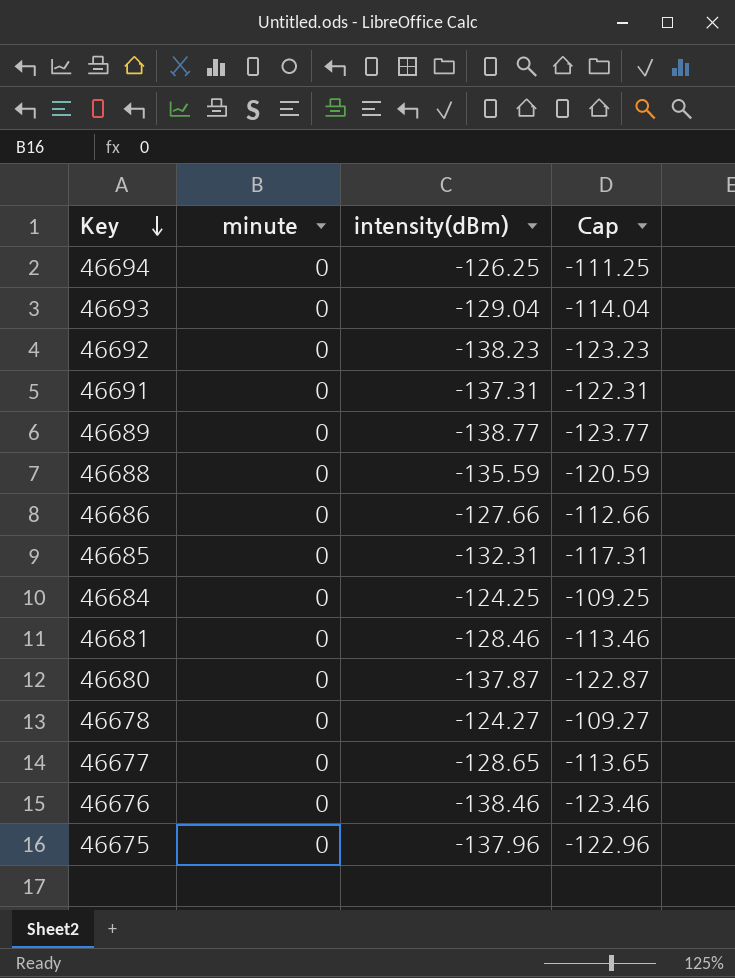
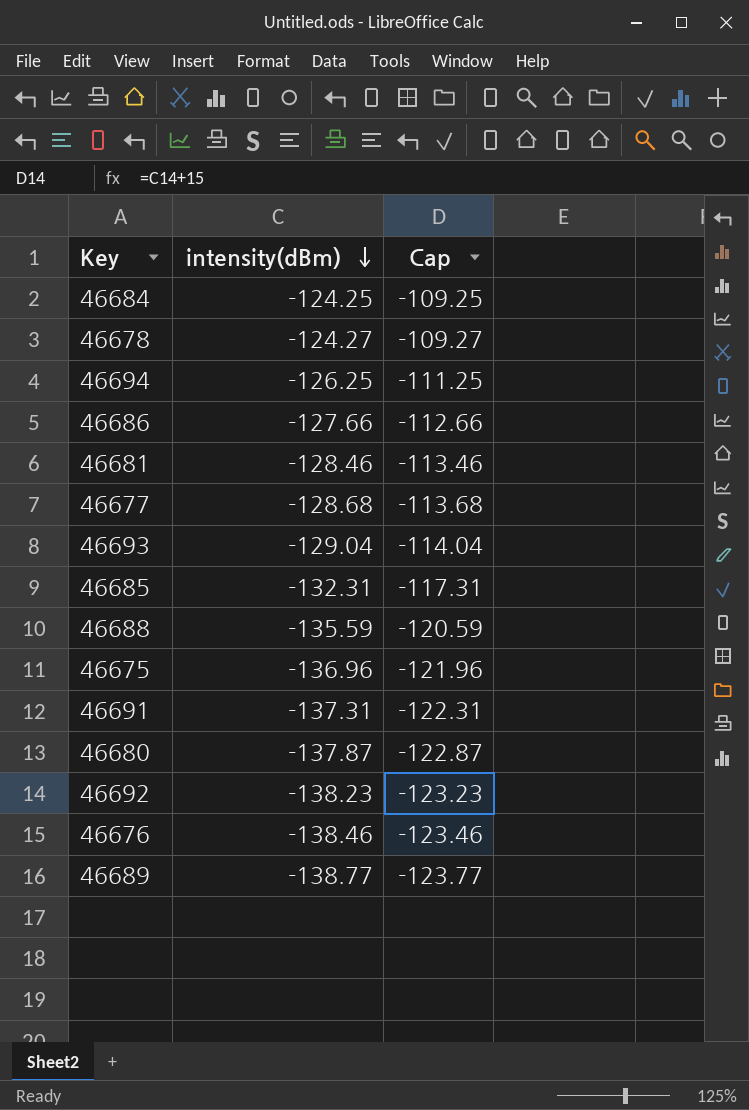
row order: Key descending -> intensity(dBm) descending
column minute | position: 2 -> none
46677 | intensity(dBm): -128.65 -> -128.68
46677 | Cap: -113.65 -> -113.68
46675 | intensity(dBm): -137.96 -> -136.96
46675 | Cap: -122.96 -> -121.96

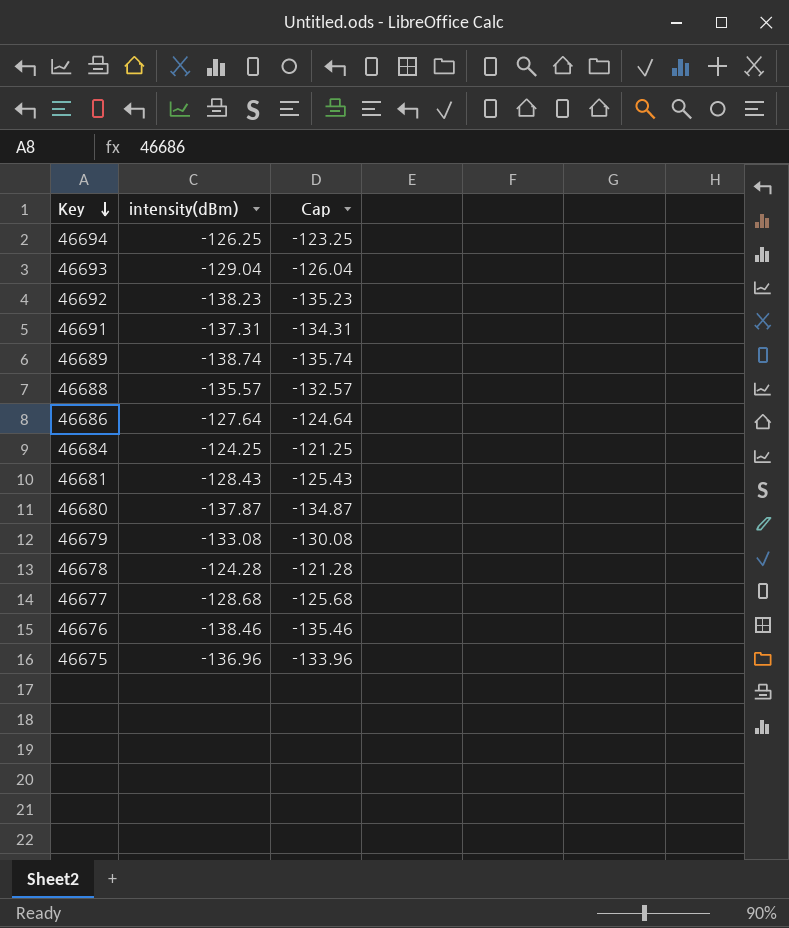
row order: intensity(dBm) descending -> Key descending
column Cap | formula: [intensity(dBm)] + 15 -> [intensity(dBm)] + 3
row 46685: -132.31 | -117.31 -> none
46689 | intensity(dBm): -138.77 -> -138.74
46688 | intensity(dBm): -135.59 -> -135.57
46686 | intensity(dBm): -127.66 -> -127.64
46681 | intensity(dBm): -128.46 -> -128.43
row 46679: none -> -133.08 | -130.08
46678 | intensity(dBm): -124.27 -> -124.28

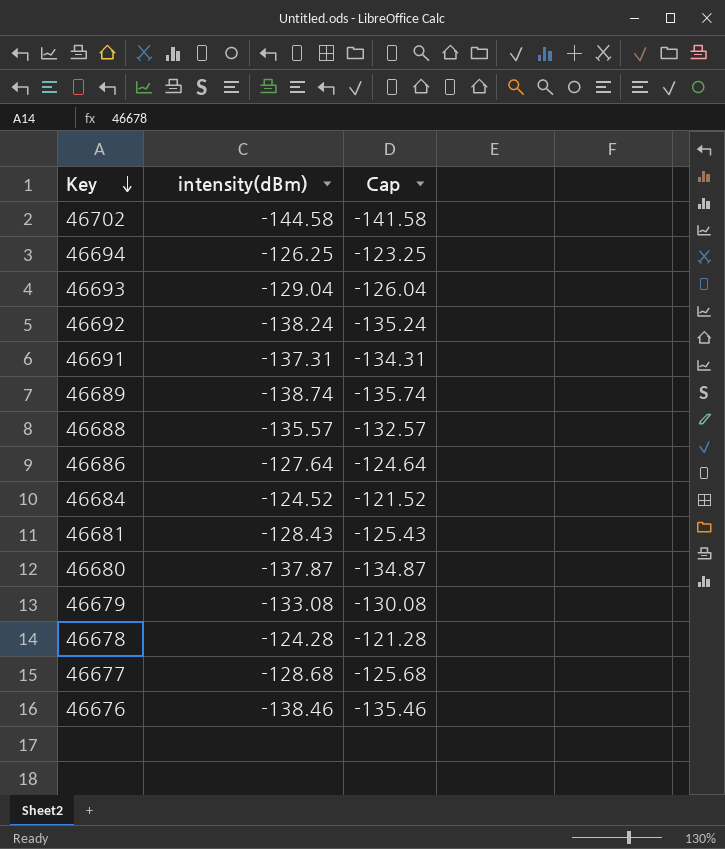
row 46675: -136.96 | -133.96 -> none
row 46702: none -> -144.58 | -141.58
46692 | intensity(dBm): -138.23 -> -138.24
46692 | Cap: -135.23 -> -135.24
46684 | intensity(dBm): -124.25 -> -124.52
46684 | Cap: -121.25 -> -121.52

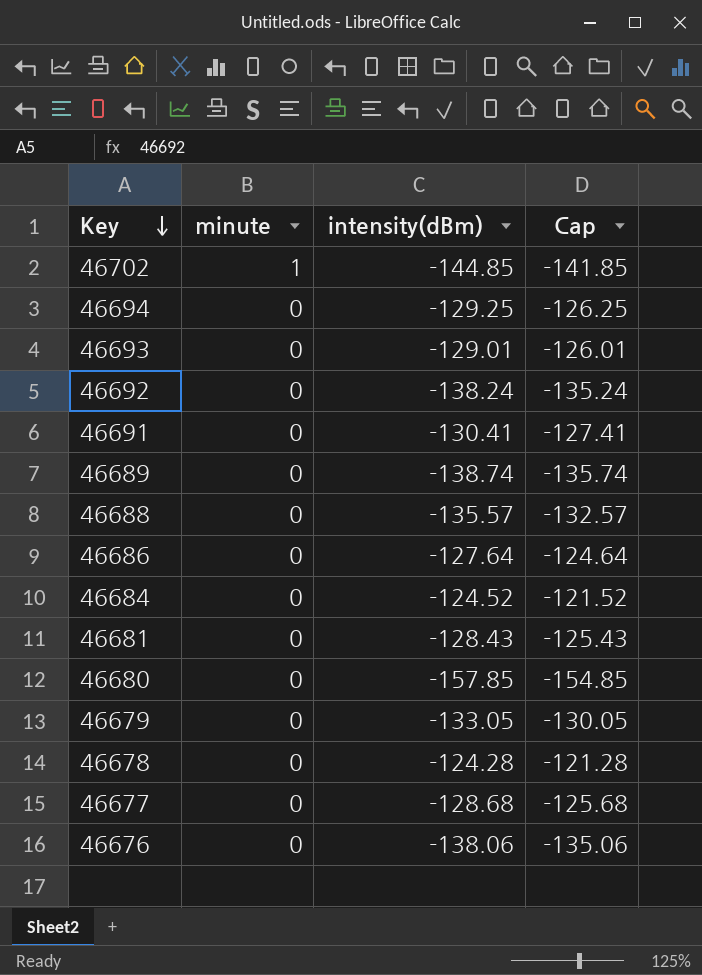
column minute | position: none -> 2
46702 | intensity(dBm): -144.58 -> -144.85
46702 | Cap: -141.58 -> -141.85
46694 | intensity(dBm): -126.25 -> -129.25
46694 | Cap: -123.25 -> -126.25
46693 | intensity(dBm): -129.04 -> -129.01
46693 | Cap: -126.04 -> -126.01
46691 | intensity(dBm): -137.31 -> -130.41
46691 | Cap: -134.31 -> -127.41
46680 | intensity(dBm): -137.87 -> -157.85
46680 | Cap: -134.87 -> -154.85
46679 | intensity(dBm): -133.08 -> -133.05
46679 | Cap: -130.08 -> -130.05
46676 | intensity(dBm): -138.46 -> -138.06
46676 | Cap: -135.46 -> -135.06

